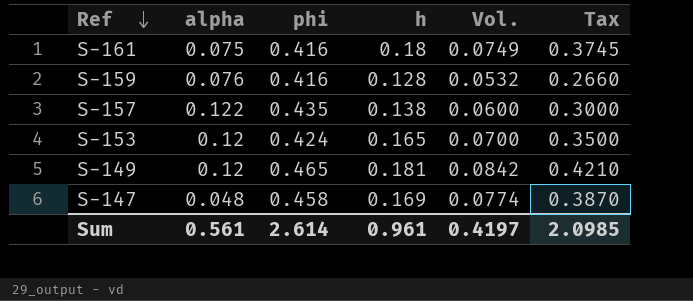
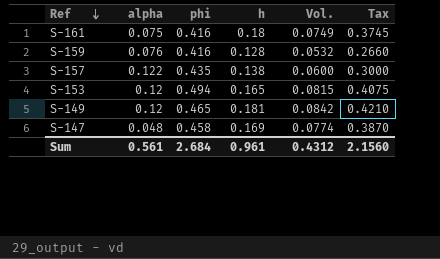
S-153 | phi: 0.424 -> 0.494
S-153 | Vol.: 0.0700 -> 0.0815
S-153 | Tax: 0.3500 -> 0.4075
Sum | phi: 2.614 -> 2.684
Sum | Vol.: 0.4197 -> 0.4312
Sum | Tax: 2.0985 -> 2.1560

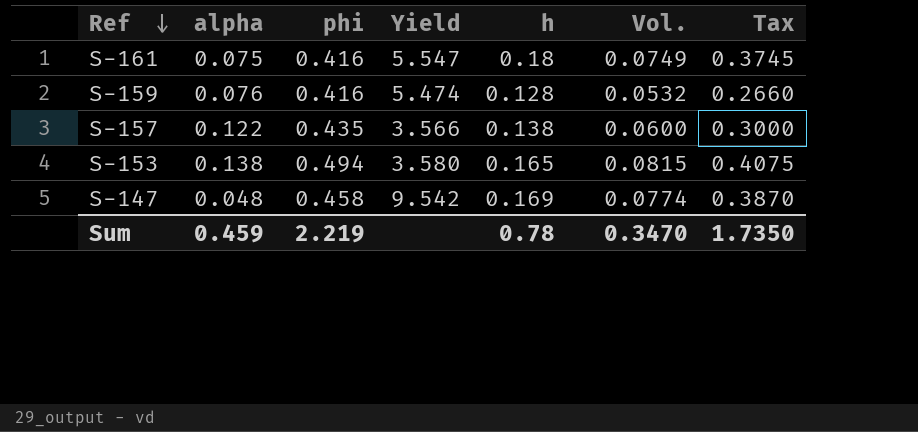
column Yield | formula: none -> [phi] / [alpha]
row S-149: 0.12 | 0.465 | 0.181 | 0.0842 | 0.4210 -> none
S-153 | alpha: 0.12 -> 0.138
Sum | alpha: 0.561 -> 0.459
Sum | phi: 2.684 -> 2.219
Sum | h: 0.961 -> 0.78
Sum | Vol.: 0.4312 -> 0.3470
Sum | Tax: 2.1560 -> 1.7350

